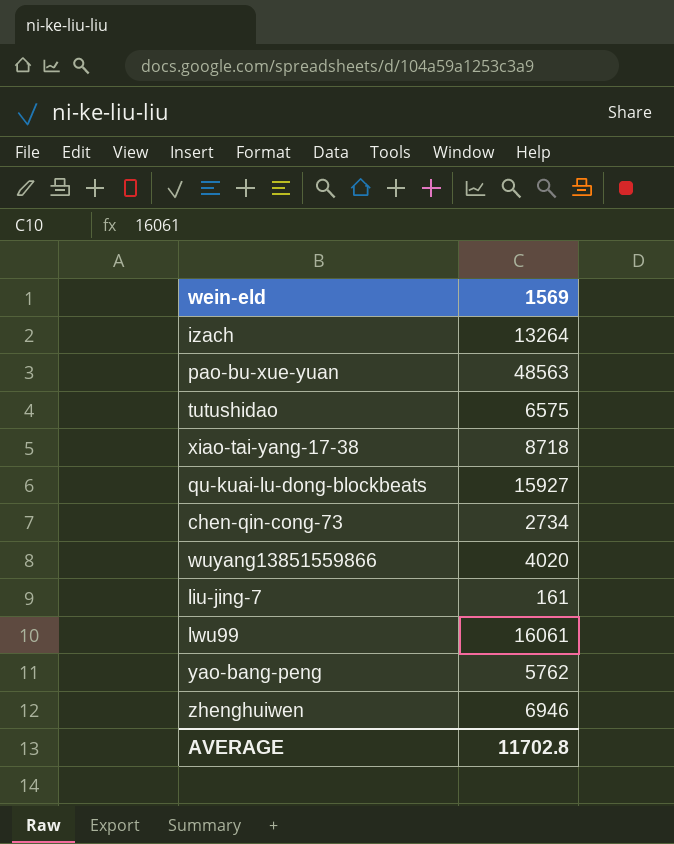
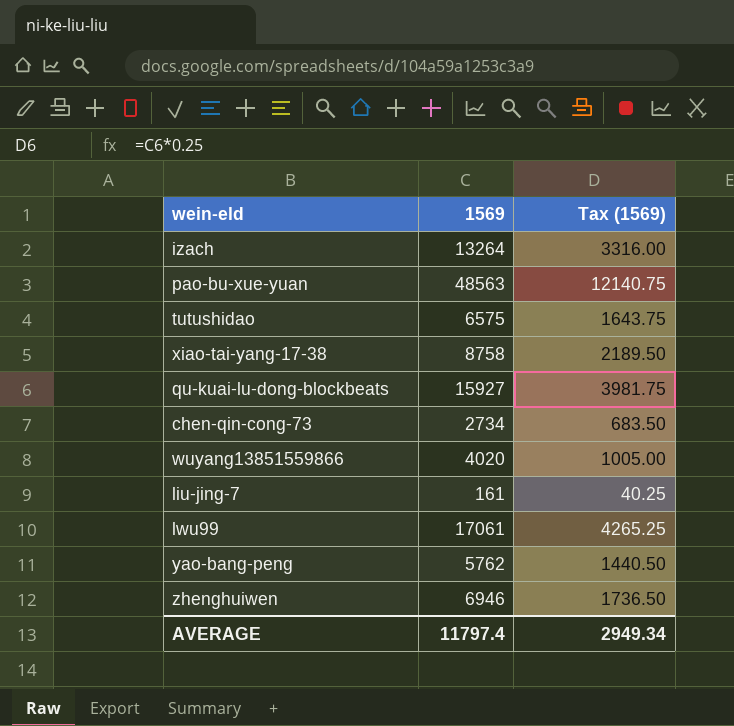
column Tax (1569) | formula: none -> [1569] * 0.25
xiao-tai-yang-17-38 | 1569: 8718 -> 8758
lwu99 | 1569: 16061 -> 17061
AVERAGE | 1569: 11702.8 -> 11797.4

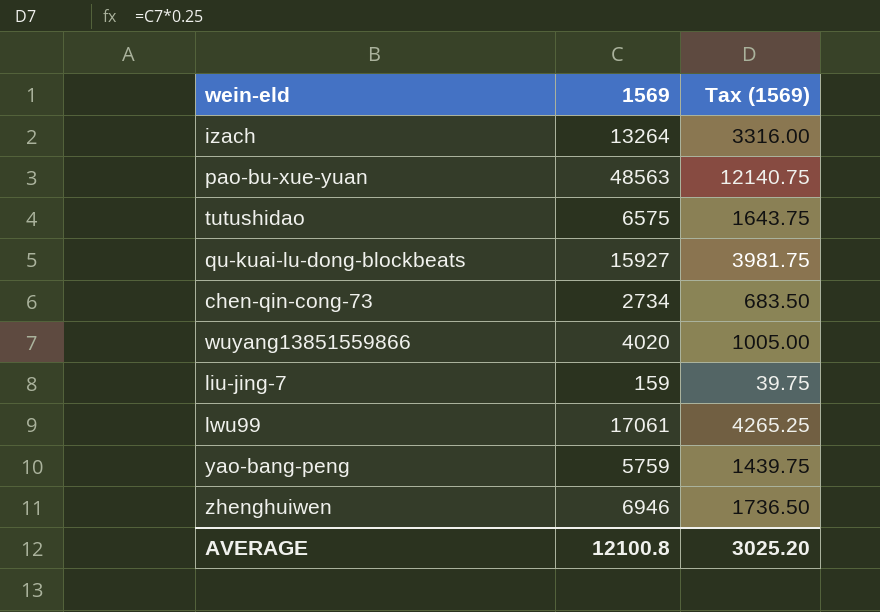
row xiao-tai-yang-17-38: 8758 | 2189.50 -> none
liu-jing-7 | 1569: 161 -> 159
liu-jing-7 | Tax (1569): 40.25 -> 39.75
yao-bang-peng | 1569: 5762 -> 5759
yao-bang-peng | Tax (1569): 1440.50 -> 1439.75
AVERAGE | 1569: 11797.4 -> 12100.8
AVERAGE | Tax (1569): 2949.34 -> 3025.20

